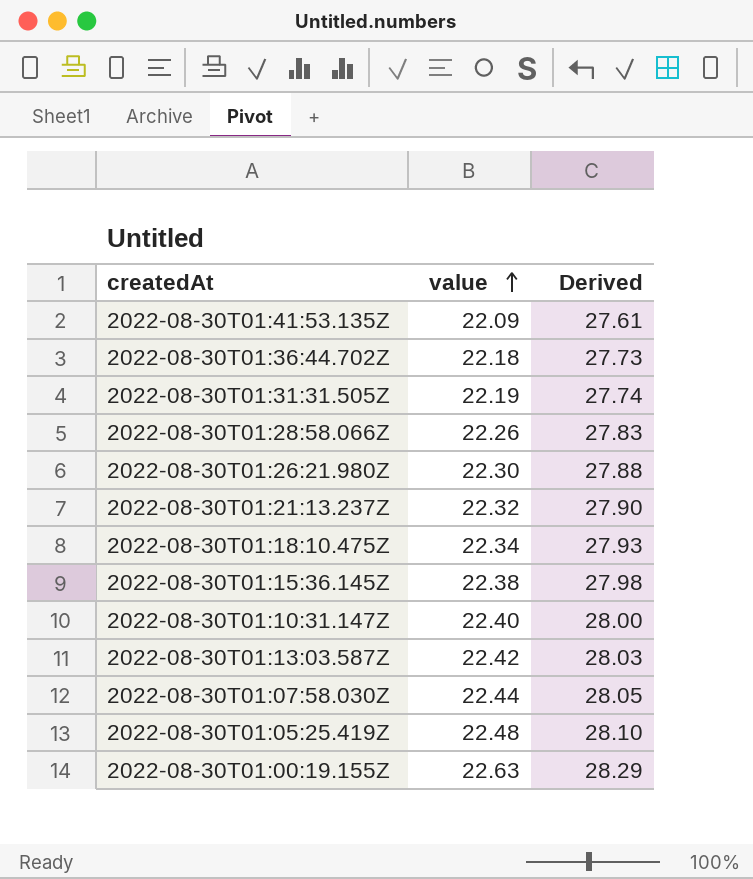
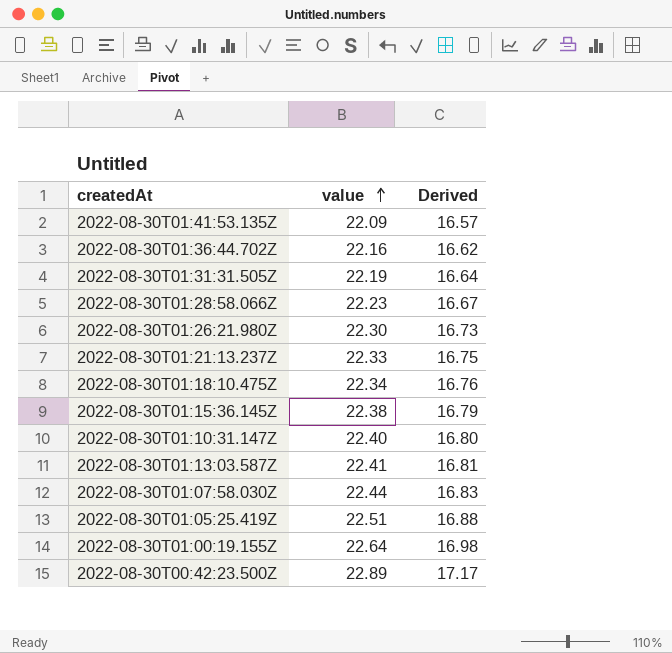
column Derived | formula: [value] * 1.25 -> [value] * 0.75
2022-08-30T01:36:44.702Z | value: 22.18 -> 22.16
2022-08-30T01:28:58.066Z | value: 22.26 -> 22.23
2022-08-30T01:21:13.237Z | value: 22.32 -> 22.33
2022-08-30T01:13:03.587Z | value: 22.42 -> 22.41
2022-08-30T01:05:25.419Z | value: 22.48 -> 22.51
2022-08-30T01:00:19.155Z | value: 22.63 -> 22.64
row 2022-08-30T00:42:23.500Z: none -> 22.89 | 17.17

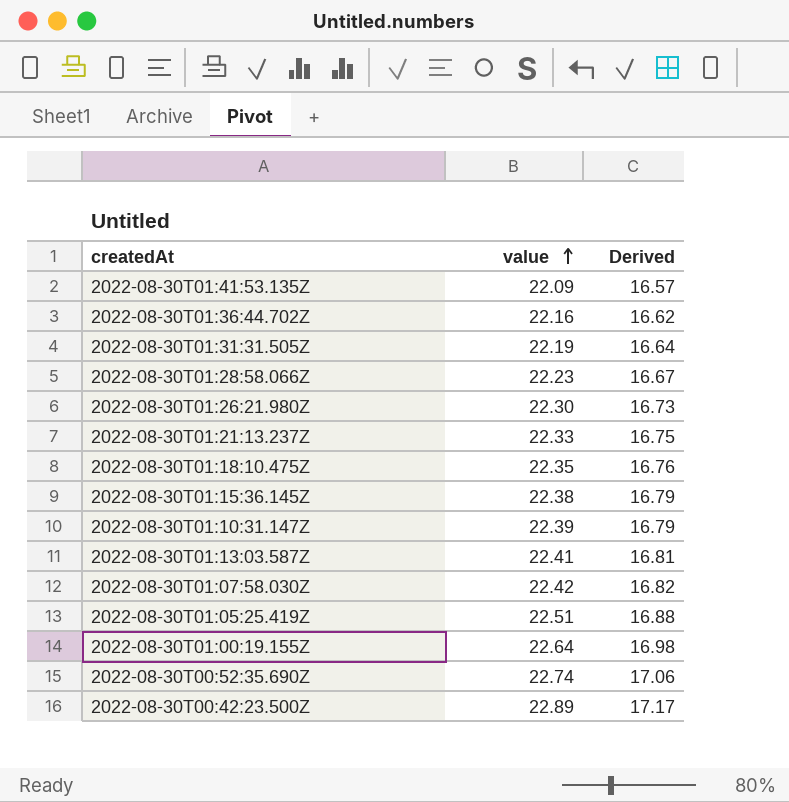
2022-08-30T01:18:10.475Z | value: 22.34 -> 22.35
2022-08-30T01:10:31.147Z | value: 22.40 -> 22.39
2022-08-30T01:10:31.147Z | Derived: 16.80 -> 16.79
2022-08-30T01:07:58.030Z | value: 22.44 -> 22.42
2022-08-30T01:07:58.030Z | Derived: 16.83 -> 16.82
row 2022-08-30T00:52:35.690Z: none -> 22.74 | 17.06

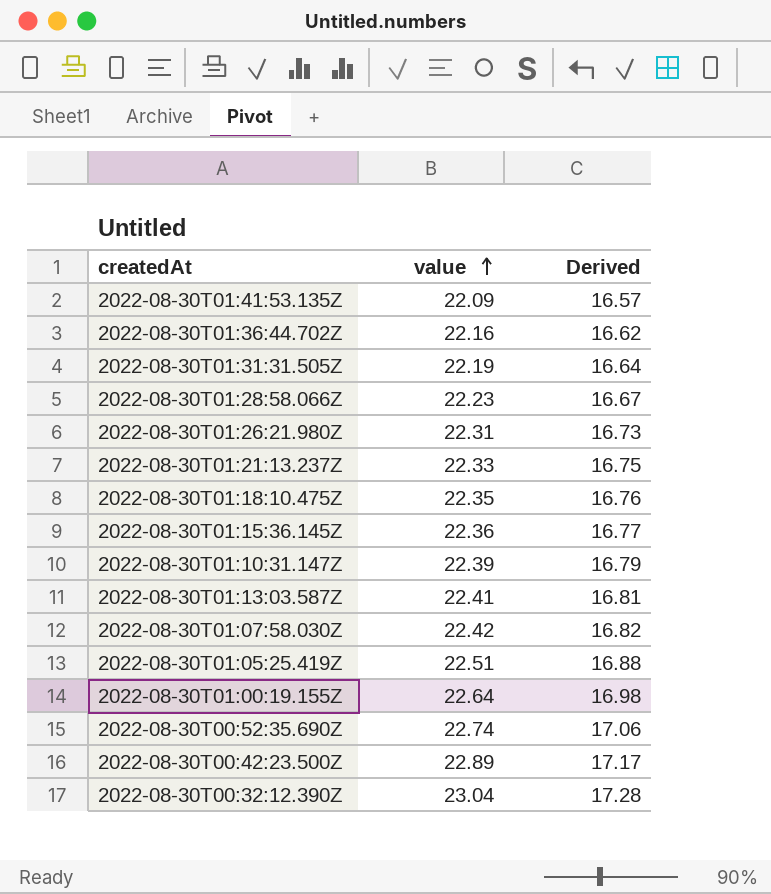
2022-08-30T01:26:21.980Z | value: 22.30 -> 22.31
2022-08-30T01:15:36.145Z | value: 22.38 -> 22.36
2022-08-30T01:15:36.145Z | Derived: 16.79 -> 16.77
row 2022-08-30T00:32:12.390Z: none -> 23.04 | 17.28

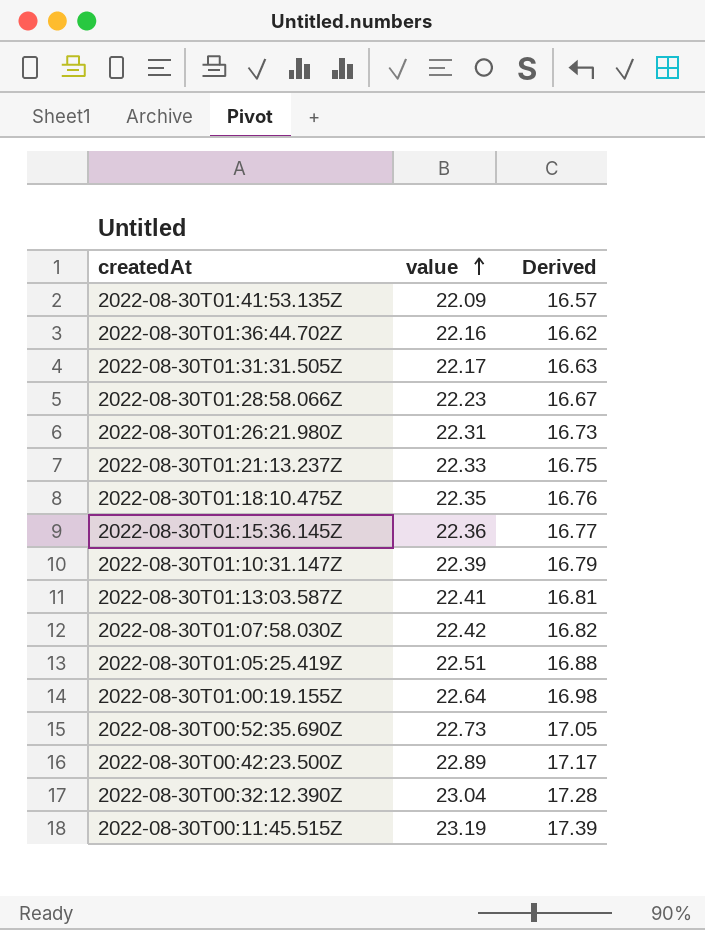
2022-08-30T01:31:31.505Z | value: 22.19 -> 22.17
2022-08-30T01:31:31.505Z | Derived: 16.64 -> 16.63
2022-08-30T00:52:35.690Z | value: 22.74 -> 22.73
2022-08-30T00:52:35.690Z | Derived: 17.06 -> 17.05
row 2022-08-30T00:11:45.515Z: none -> 23.19 | 17.39

